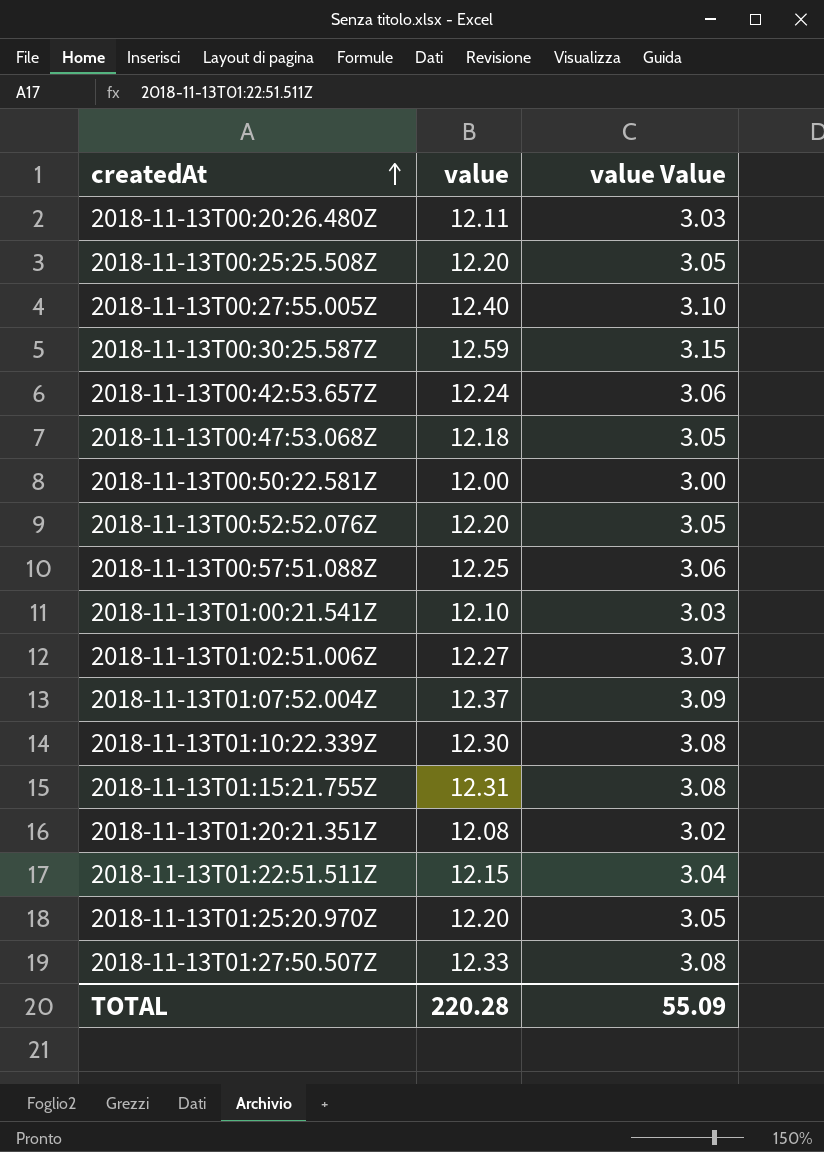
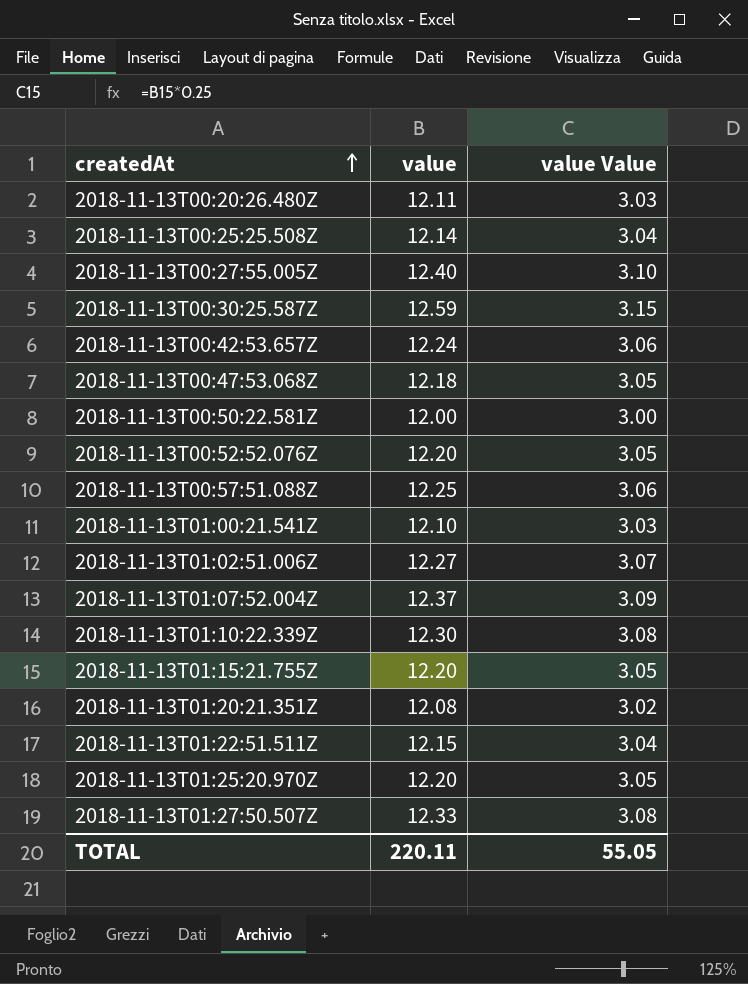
2018-11-13T00:25:25.508Z | value: 12.20 -> 12.14
2018-11-13T00:25:25.508Z | value Value: 3.05 -> 3.04
2018-11-13T01:15:21.755Z | value: 12.31 -> 12.20
2018-11-13T01:15:21.755Z | value Value: 3.08 -> 3.05
TOTAL | value: 220.28 -> 220.11
TOTAL | value Value: 55.09 -> 55.05

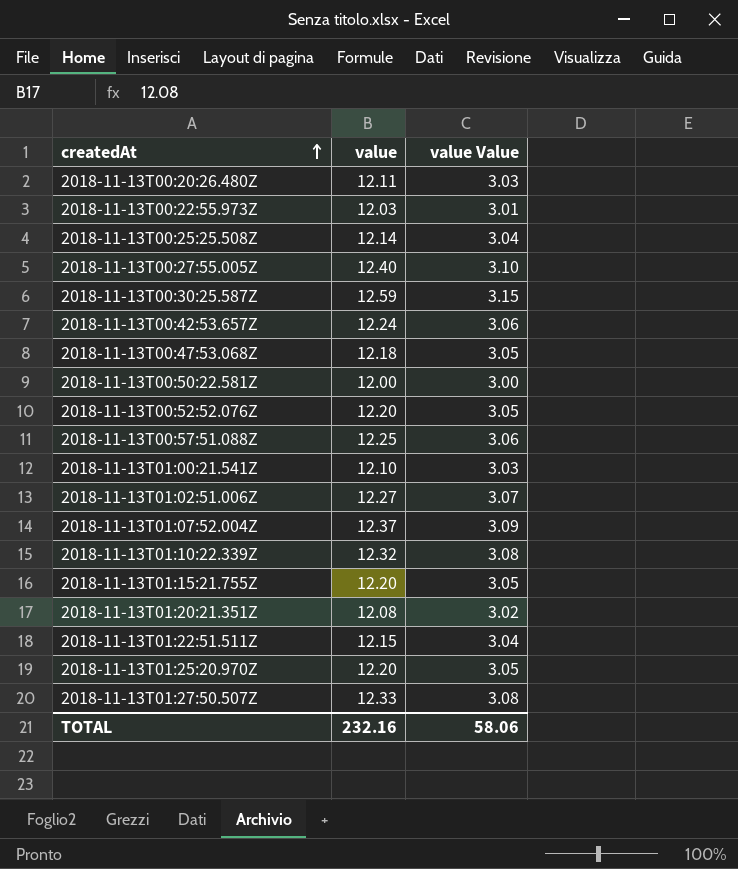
row 2018-11-13T00:22:55.973Z: none -> 12.03 | 3.01
2018-11-13T01:10:22.339Z | value: 12.30 -> 12.32
TOTAL | value: 220.11 -> 232.16
TOTAL | value Value: 55.05 -> 58.06

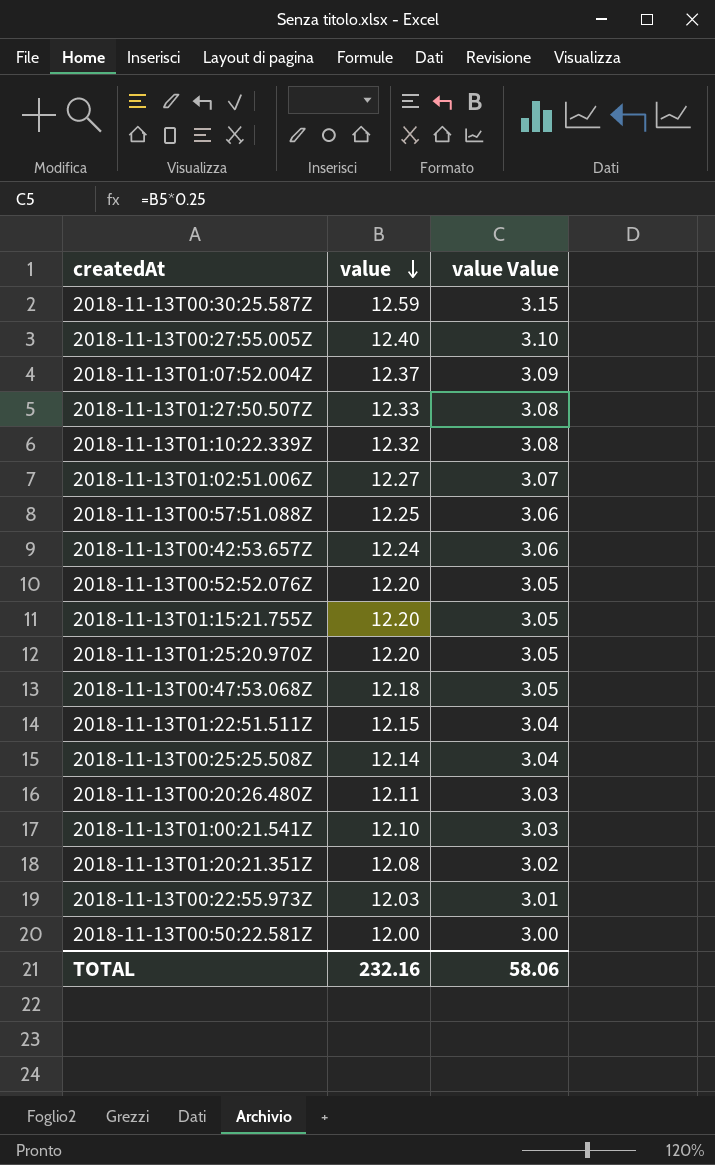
row order: createdAt ascending -> value descending

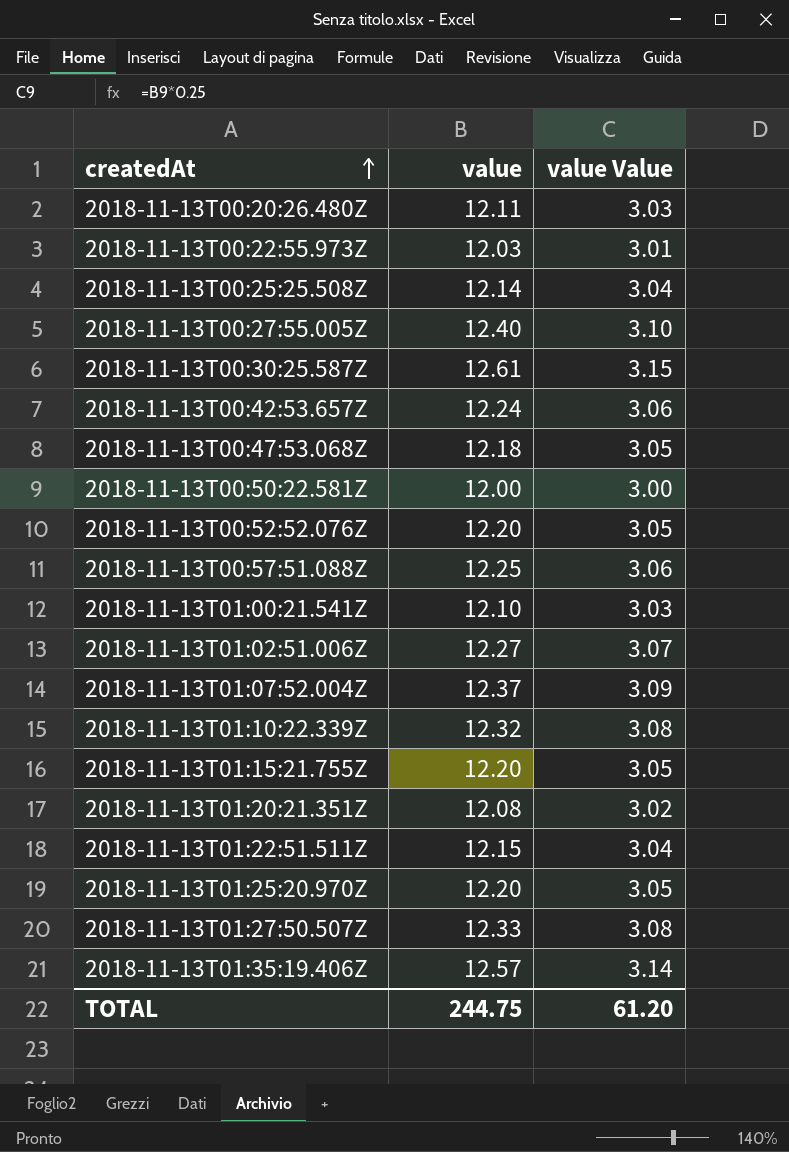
row order: value descending -> createdAt ascending
2018-11-13T00:30:25.587Z | value: 12.59 -> 12.61
row 2018-11-13T01:35:19.406Z: none -> 12.57 | 3.14
TOTAL | value: 232.16 -> 244.75
TOTAL | value Value: 58.06 -> 61.20

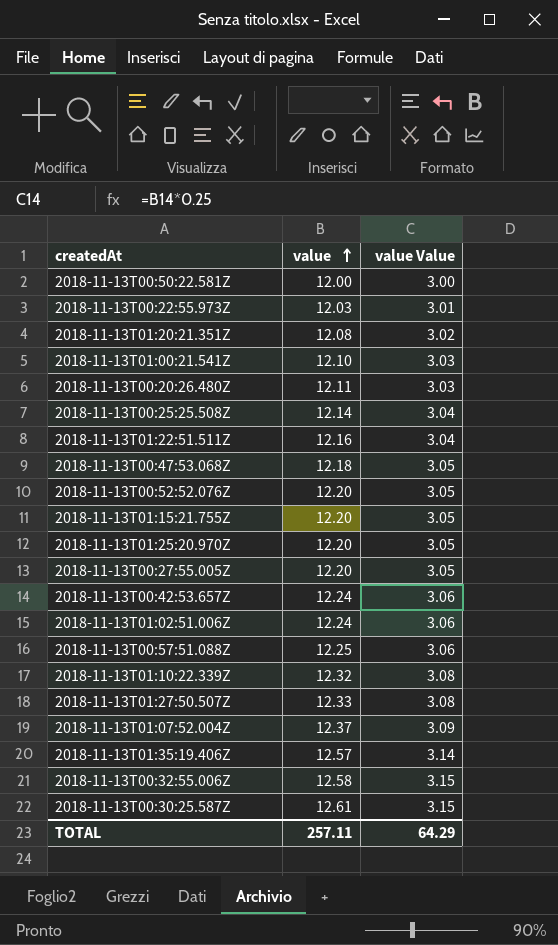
row order: createdAt ascending -> value ascending
2018-11-13T01:22:51.511Z | value: 12.15 -> 12.16
2018-11-13T00:27:55.005Z | value: 12.40 -> 12.20
2018-11-13T00:27:55.005Z | value Value: 3.10 -> 3.05
2018-11-13T01:02:51.006Z | value: 12.27 -> 12.24
2018-11-13T01:02:51.006Z | value Value: 3.07 -> 3.06
row 2018-11-13T00:32:55.006Z: none -> 12.58 | 3.15
TOTAL | value: 244.75 -> 257.11
TOTAL | value Value: 61.20 -> 64.29

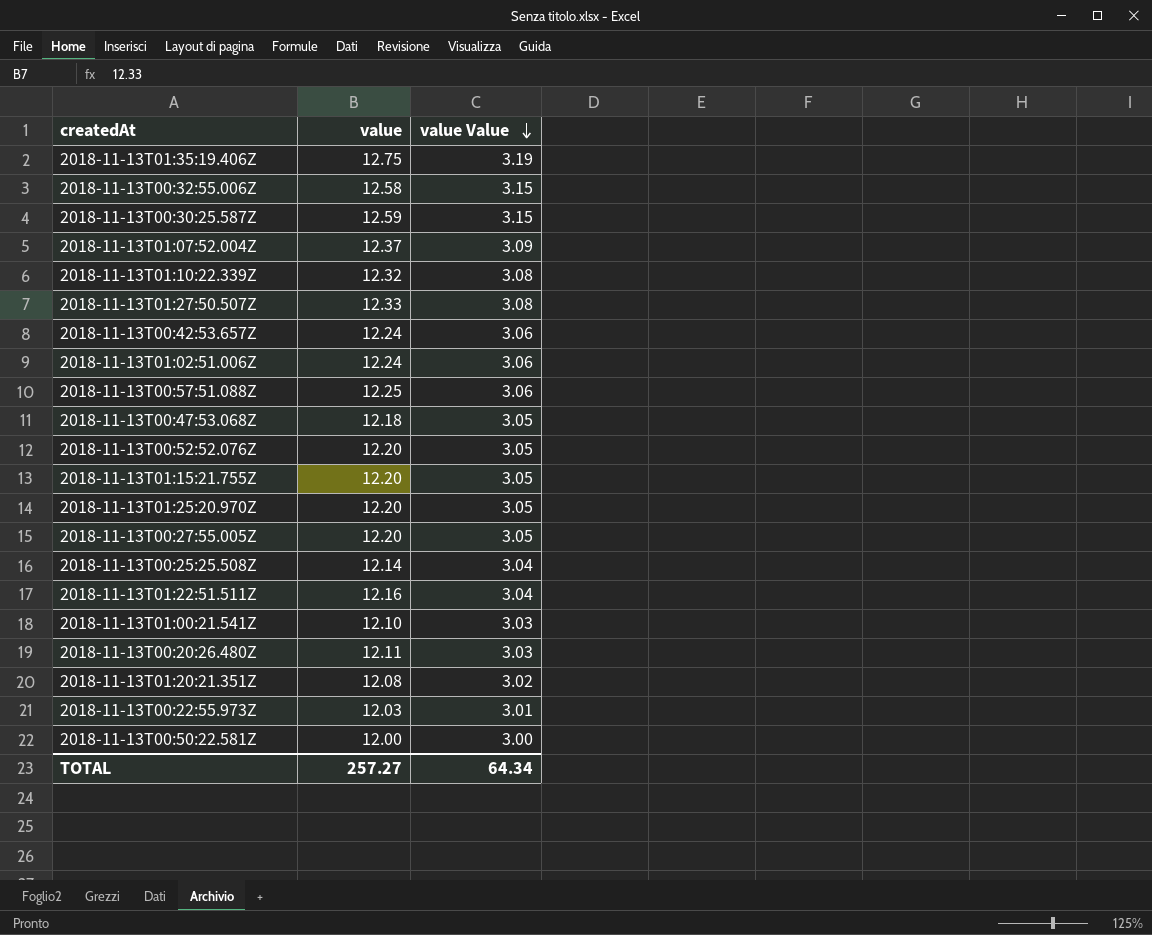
row order: value ascending -> value Value descending
2018-11-13T01:35:19.406Z | value: 12.57 -> 12.75
2018-11-13T01:35:19.406Z | value Value: 3.14 -> 3.19
2018-11-13T00:30:25.587Z | value: 12.61 -> 12.59
TOTAL | value: 257.11 -> 257.27
TOTAL | value Value: 64.29 -> 64.34

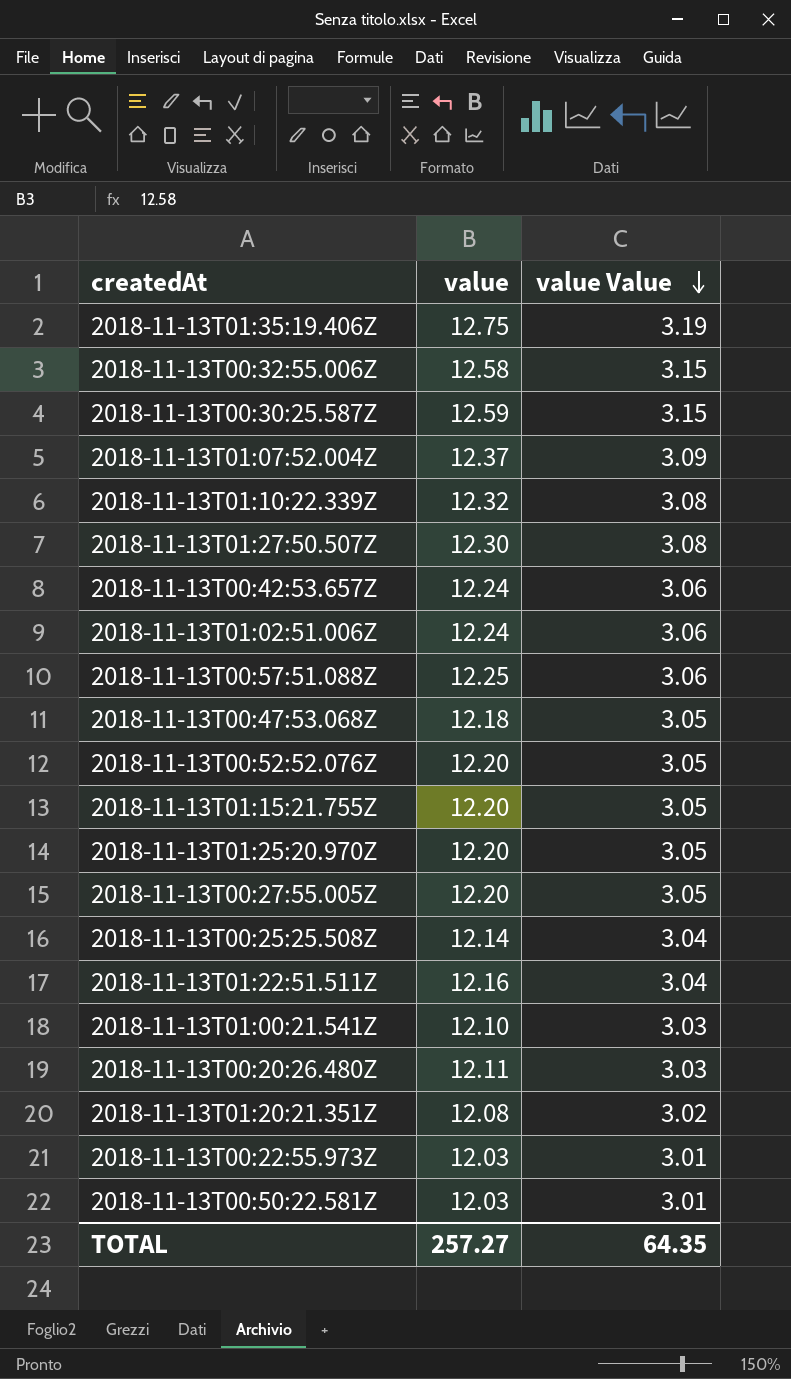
2018-11-13T01:27:50.507Z | value: 12.33 -> 12.30
2018-11-13T00:50:22.581Z | value: 12.00 -> 12.03
2018-11-13T00:50:22.581Z | value Value: 3.00 -> 3.01
TOTAL | value Value: 64.34 -> 64.35

